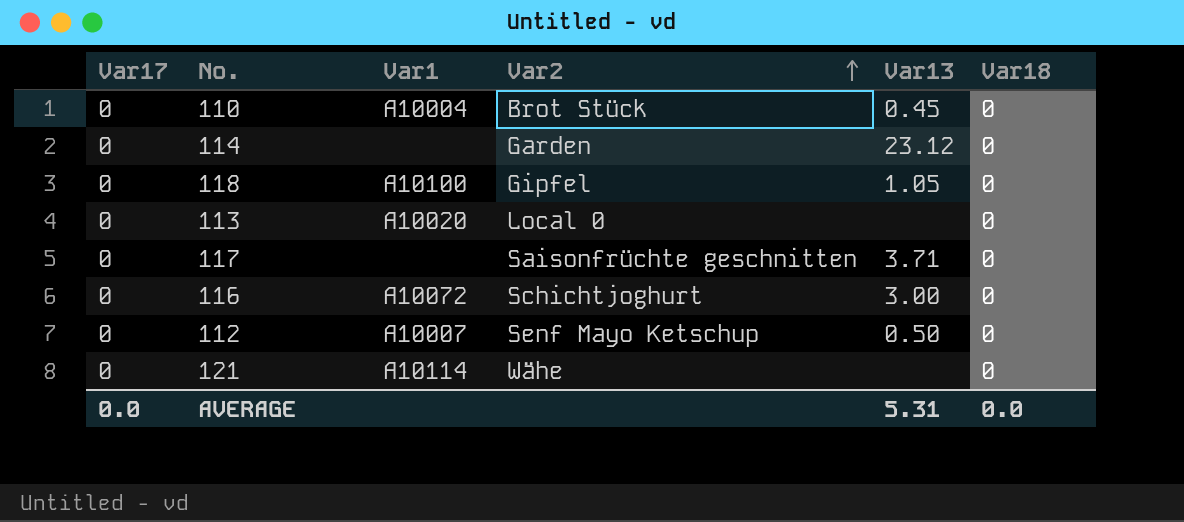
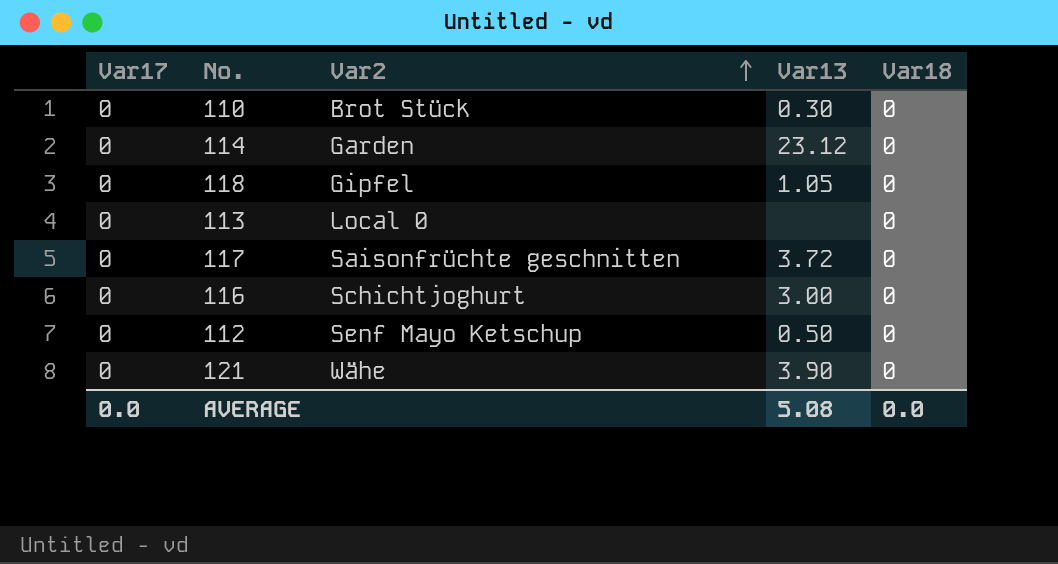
column Var1 | position: 3 -> none
110 | Var13: 0.45 -> 0.30
117 | Var13: 3.71 -> 3.72
121 | Var13: none -> 3.90
AVERAGE | Var13: 5.31 -> 5.08

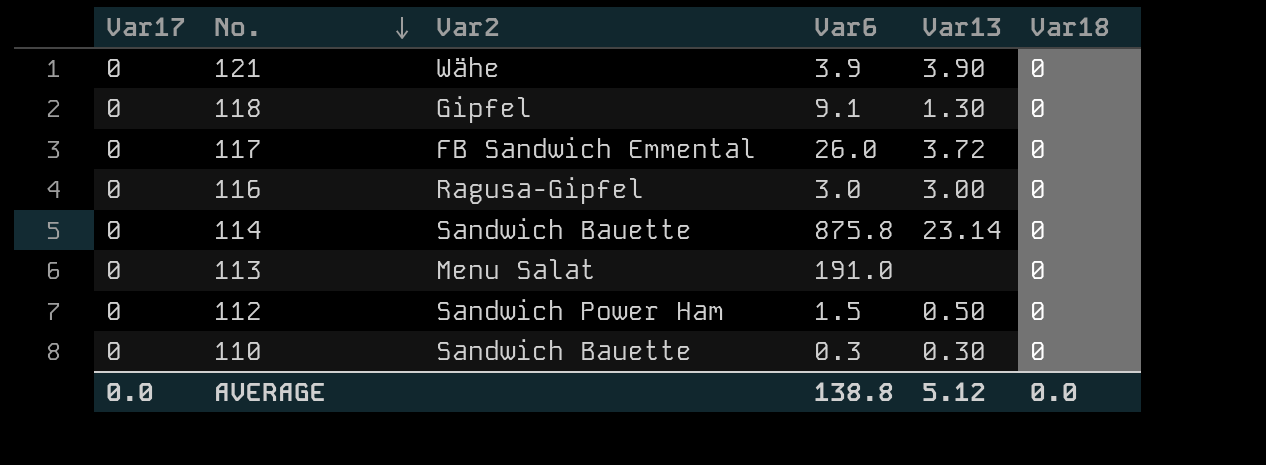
row order: Var2 ascending -> No. descending
column Var6 | position: none -> 4
118 | Var13: 1.05 -> 1.30
117 | Var2: Saisonfrüchte geschnitten -> FB Sandwich Emmental
116 | Var2: Schichtjoghurt -> Ragusa-Gipfel
114 | Var2: Garden -> Sandwich Bauette
114 | Var13: 23.12 -> 23.14
113 | Var2: Local 0 -> Menu Salat
112 | Var2: Senf Mayo Ketschup -> Sandwich Power Ham
110 | Var2: Brot Stück -> Sandwich Bauette
AVERAGE | Var13: 5.08 -> 5.12

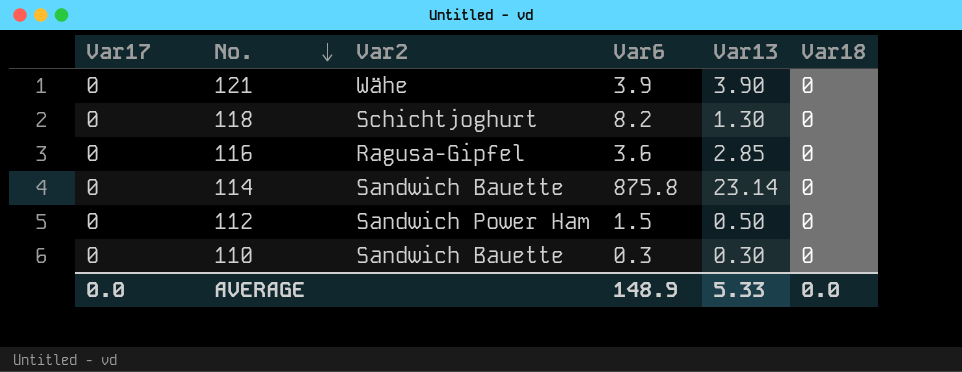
row 117: 0 | FB Sandwich Emmental | 26.0 | 3.72 | 0 -> none
row 113: 0 | Menu Salat | 191.0 | none | 0 -> none
118 | Var2: Gipfel -> Schichtjoghurt
118 | Var6: 9.1 -> 8.2
116 | Var6: 3.0 -> 3.6
116 | Var13: 3.00 -> 2.85
AVERAGE | Var6: 138.8 -> 148.9
AVERAGE | Var13: 5.12 -> 5.33

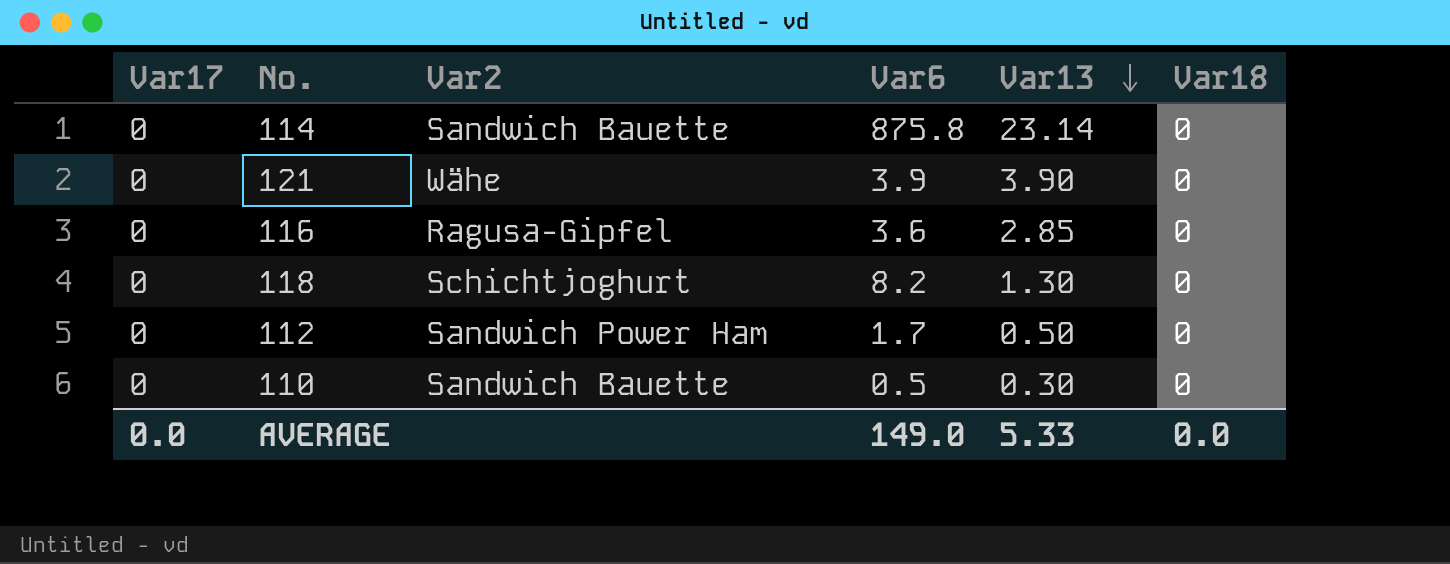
row order: No. descending -> Var13 descending
112 | Var6: 1.5 -> 1.7
110 | Var6: 0.3 -> 0.5
AVERAGE | Var6: 148.9 -> 149.0

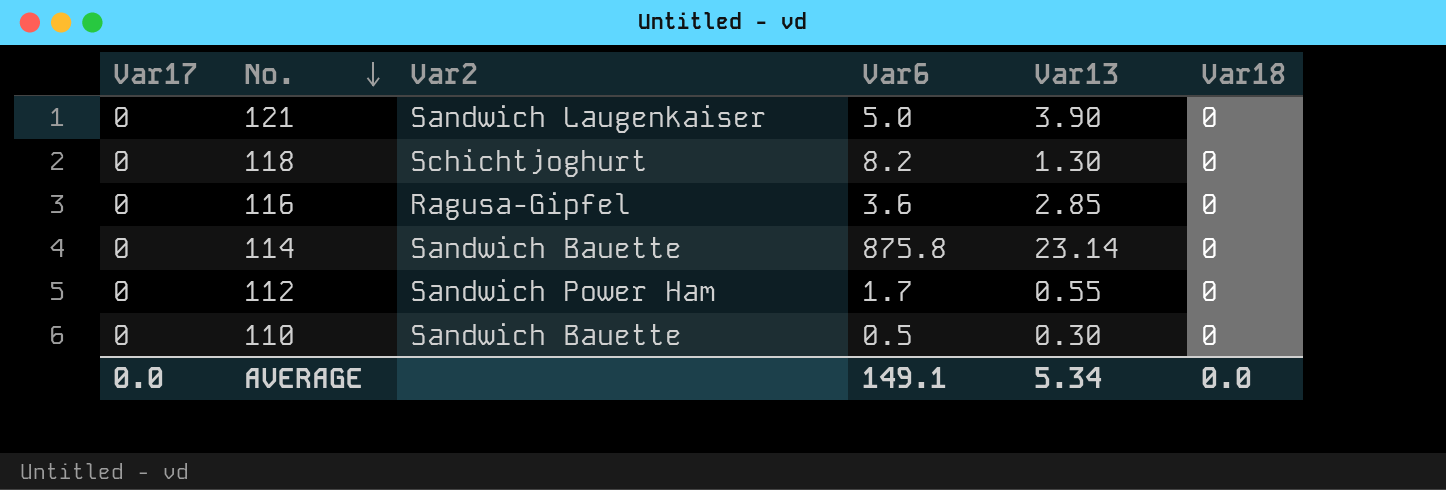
row order: Var13 descending -> No. descending
121 | Var2: Wähe -> Sandwich Laugenkaiser
121 | Var6: 3.9 -> 5.0
112 | Var13: 0.50 -> 0.55
AVERAGE | Var6: 149.0 -> 149.1
AVERAGE | Var13: 5.33 -> 5.34

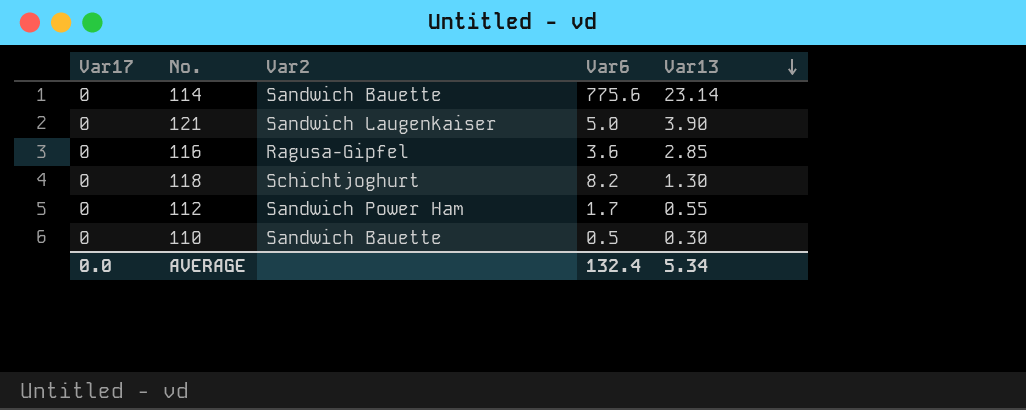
row order: No. descending -> Var13 descending
column Var18 | position: 6 -> none
114 | Var6: 875.8 -> 775.6
AVERAGE | Var6: 149.1 -> 132.4

